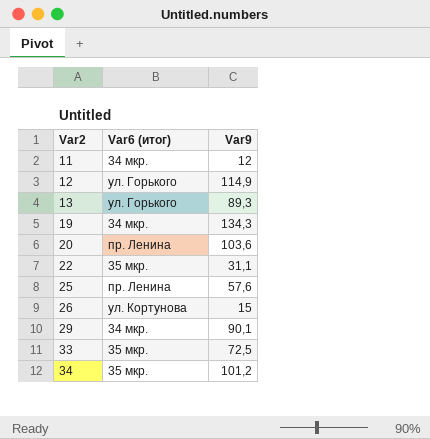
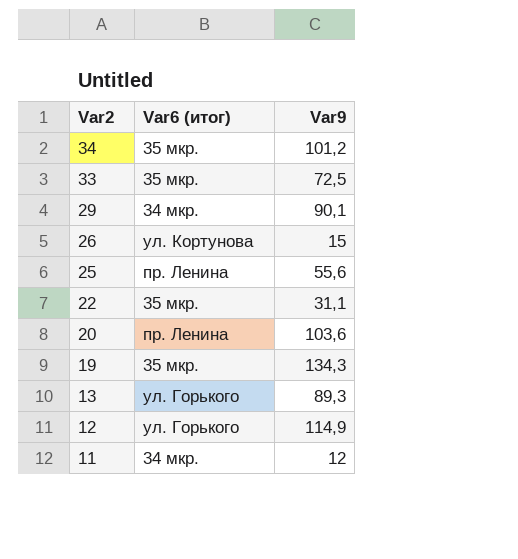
row order: Var2 ascending -> Var2 descending
25 | Var9: 57,6 -> 55,6
19 | Var6 (итог): 34 мкр. -> 35 мкр.

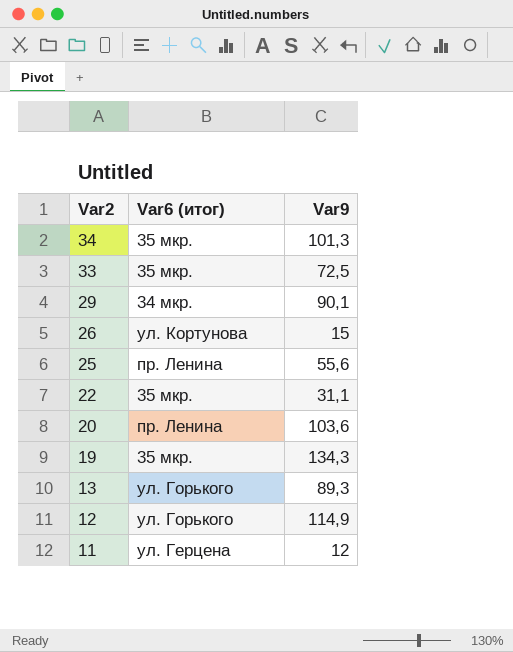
34 | Var9: 101,2 -> 101,3
11 | Var6 (итог): 34 мкр. -> ул. Герцена

